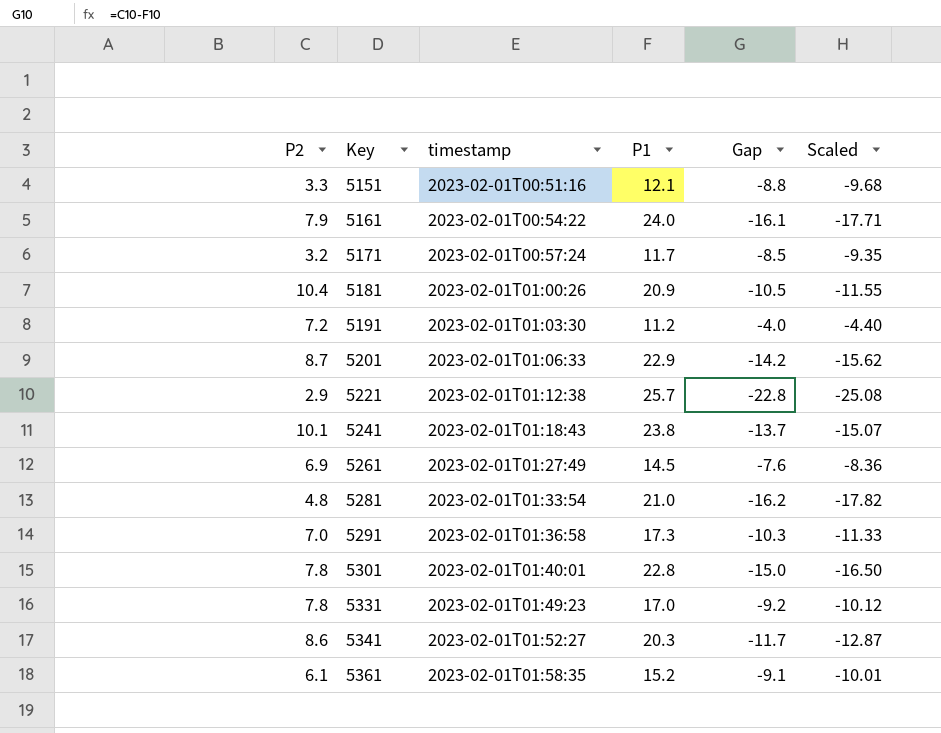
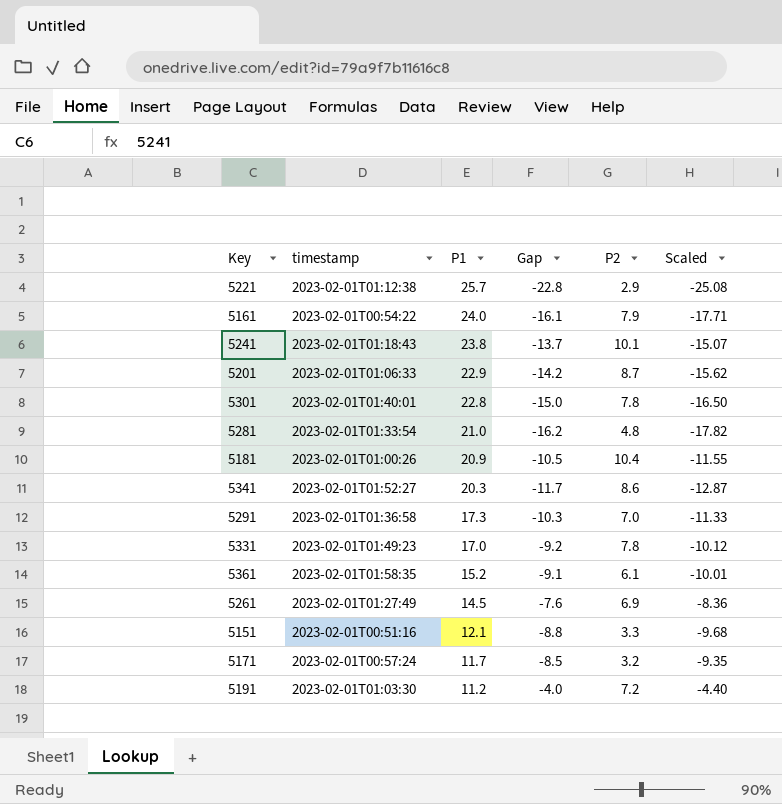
row order: Key ascending -> P1 descending
column P2 | position: 1 -> 5

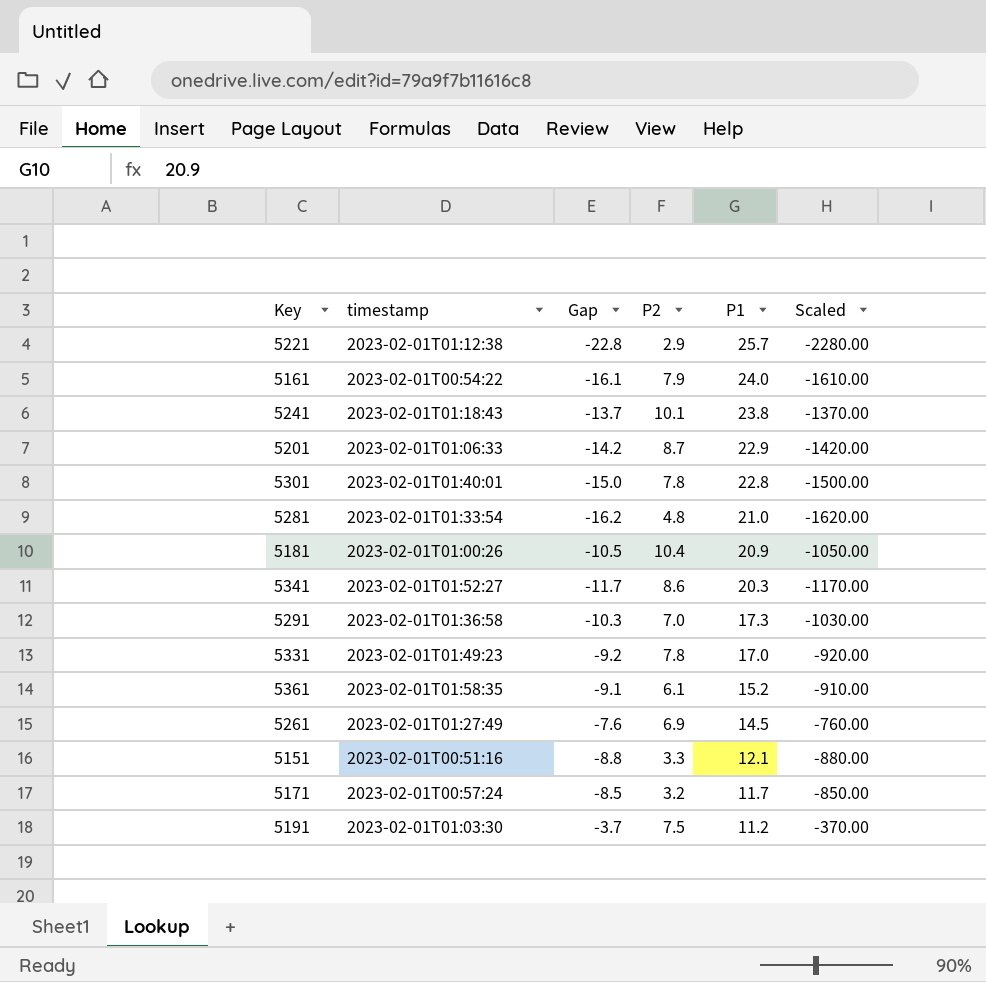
column P1 | position: 3 -> 5
column Scaled | formula: [Gap] * 1.1 -> [Gap] * 100
5191 | Gap: -4.0 -> -3.7
5191 | P2: 7.2 -> 7.5

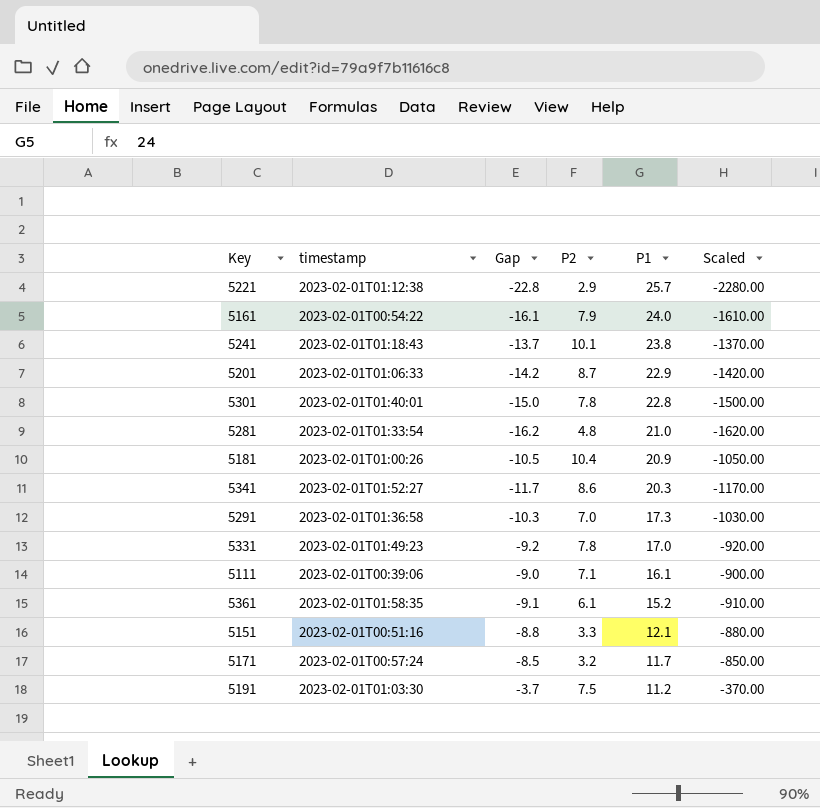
row 5261: 2023-02-01T01:27:49 | -7.6 | 6.9 | 14.5 | -760.00 -> none
row 5111: none -> 2023-02-01T00:39:06 | -9.0 | 7.1 | 16.1 | -900.00

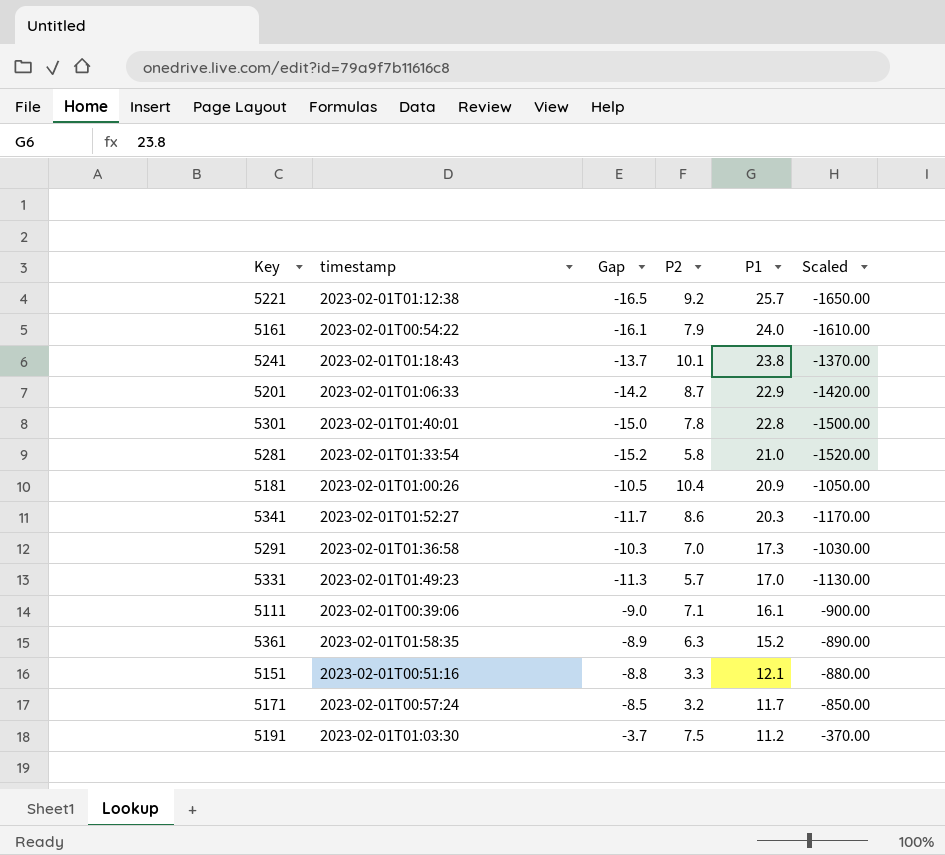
5221 | Gap: -22.8 -> -16.5
5221 | P2: 2.9 -> 9.2
5221 | Scaled: -2280.00 -> -1650.00
5281 | Gap: -16.2 -> -15.2
5281 | P2: 4.8 -> 5.8
5281 | Scaled: -1620.00 -> -1520.00
5331 | Gap: -9.2 -> -11.3
5331 | P2: 7.8 -> 5.7
5331 | Scaled: -920.00 -> -1130.00
5361 | Gap: -9.1 -> -8.9
5361 | P2: 6.1 -> 6.3
5361 | Scaled: -910.00 -> -890.00

